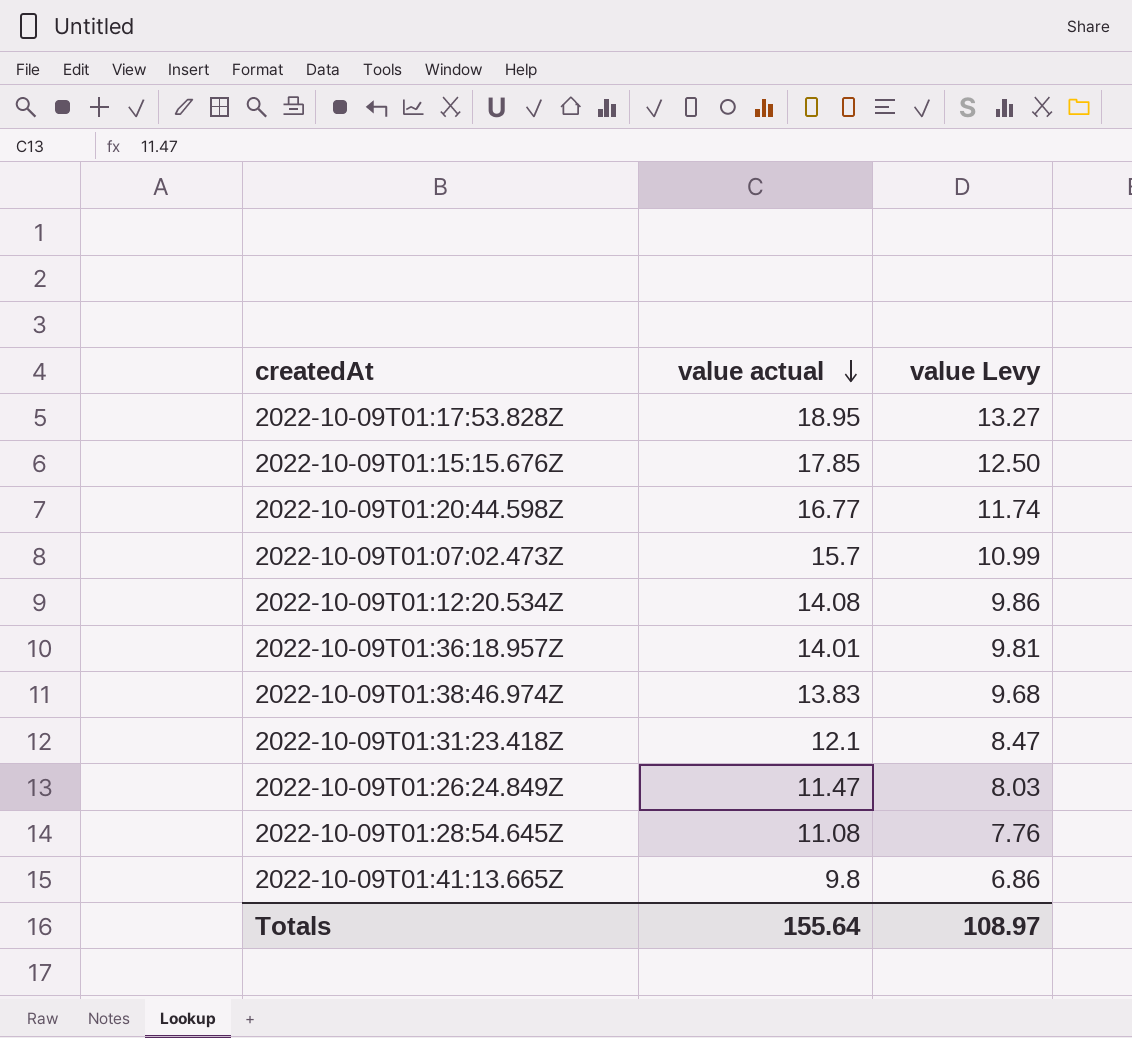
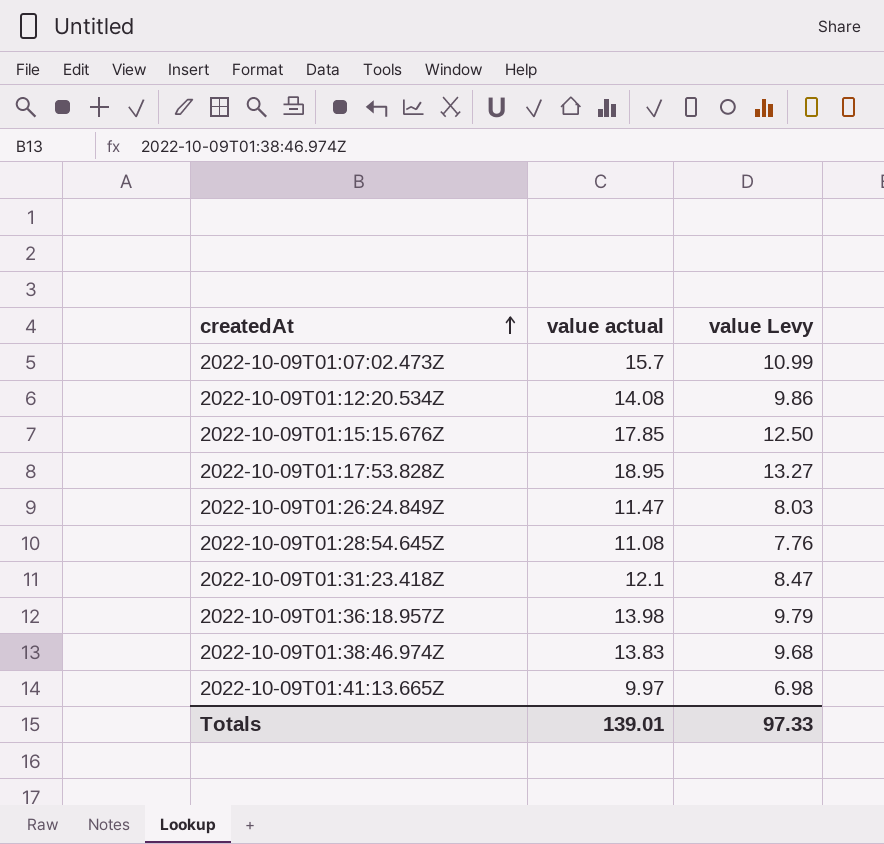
row order: value actual descending -> createdAt ascending
row 2022-10-09T01:20:44.598Z: 16.77 | 11.74 -> none
2022-10-09T01:36:18.957Z | value actual: 14.01 -> 13.98
2022-10-09T01:36:18.957Z | value Levy: 9.81 -> 9.79
2022-10-09T01:41:13.665Z | value actual: 9.8 -> 9.97
2022-10-09T01:41:13.665Z | value Levy: 6.86 -> 6.98
Totals | value actual: 155.64 -> 139.01
Totals | value Levy: 108.97 -> 97.33

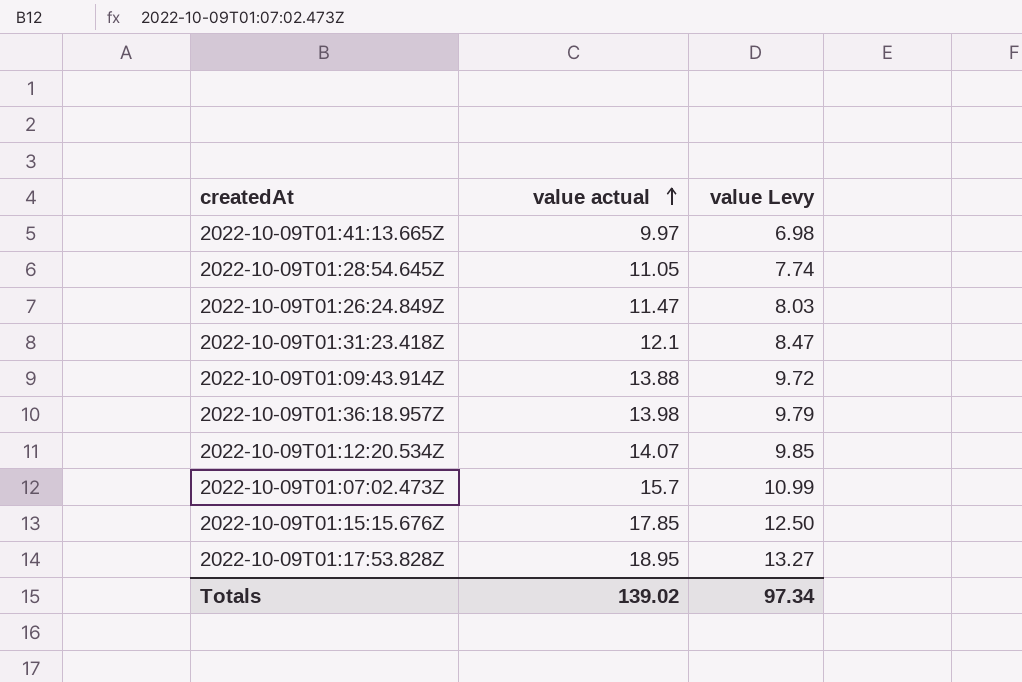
row order: createdAt ascending -> value actual ascending
row 2022-10-09T01:38:46.974Z: 13.83 | 9.68 -> none
2022-10-09T01:28:54.645Z | value actual: 11.08 -> 11.05
2022-10-09T01:28:54.645Z | value Levy: 7.76 -> 7.74
row 2022-10-09T01:09:43.914Z: none -> 13.88 | 9.72
2022-10-09T01:12:20.534Z | value actual: 14.08 -> 14.07
2022-10-09T01:12:20.534Z | value Levy: 9.86 -> 9.85
Totals | value actual: 139.01 -> 139.02
Totals | value Levy: 97.33 -> 97.34

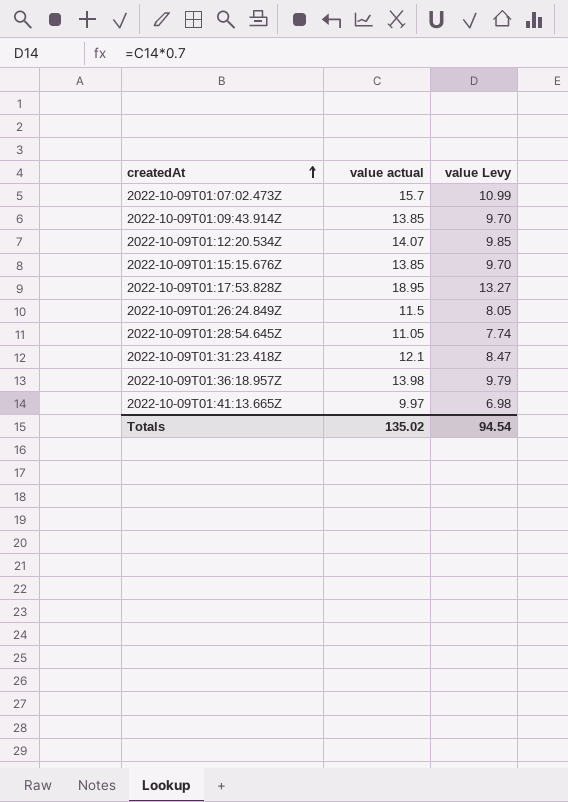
row order: value actual ascending -> createdAt ascending
2022-10-09T01:09:43.914Z | value actual: 13.88 -> 13.85
2022-10-09T01:09:43.914Z | value Levy: 9.72 -> 9.70
2022-10-09T01:15:15.676Z | value actual: 17.85 -> 13.85
2022-10-09T01:15:15.676Z | value Levy: 12.50 -> 9.70
2022-10-09T01:26:24.849Z | value actual: 11.47 -> 11.5
2022-10-09T01:26:24.849Z | value Levy: 8.03 -> 8.05
Totals | value actual: 139.02 -> 135.02
Totals | value Levy: 97.34 -> 94.54

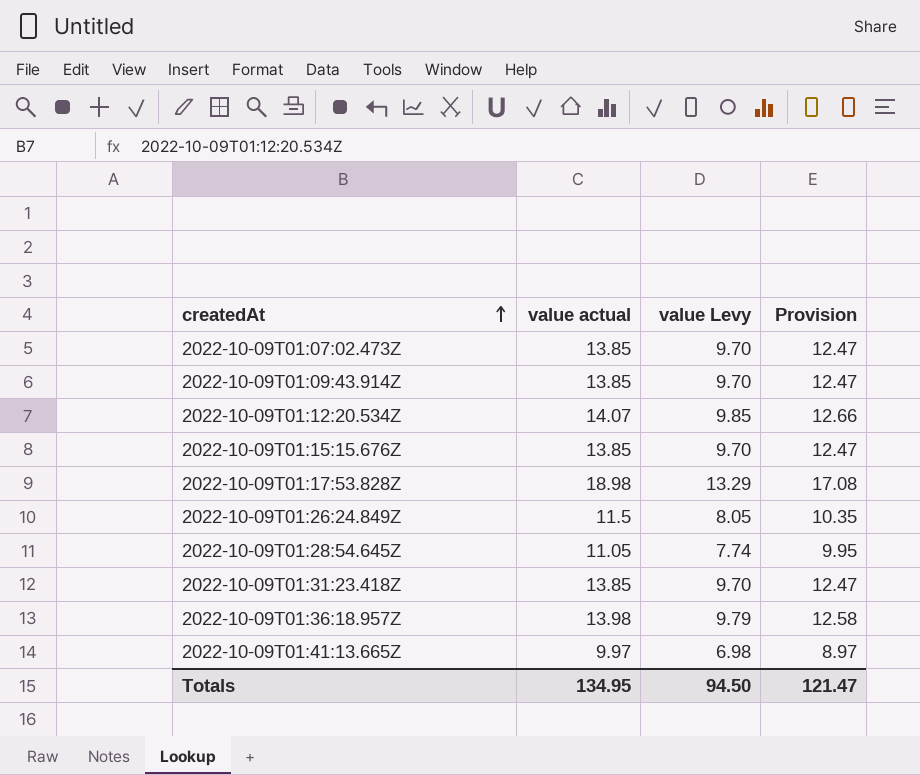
column Provision | formula: none -> [value actual] * 0.9
2022-10-09T01:07:02.473Z | value actual: 15.7 -> 13.85
2022-10-09T01:07:02.473Z | value Levy: 10.99 -> 9.70
2022-10-09T01:17:53.828Z | value actual: 18.95 -> 18.98
2022-10-09T01:17:53.828Z | value Levy: 13.27 -> 13.29
2022-10-09T01:31:23.418Z | value actual: 12.1 -> 13.85
2022-10-09T01:31:23.418Z | value Levy: 8.47 -> 9.70
Totals | value actual: 135.02 -> 134.95
Totals | value Levy: 94.54 -> 94.50

